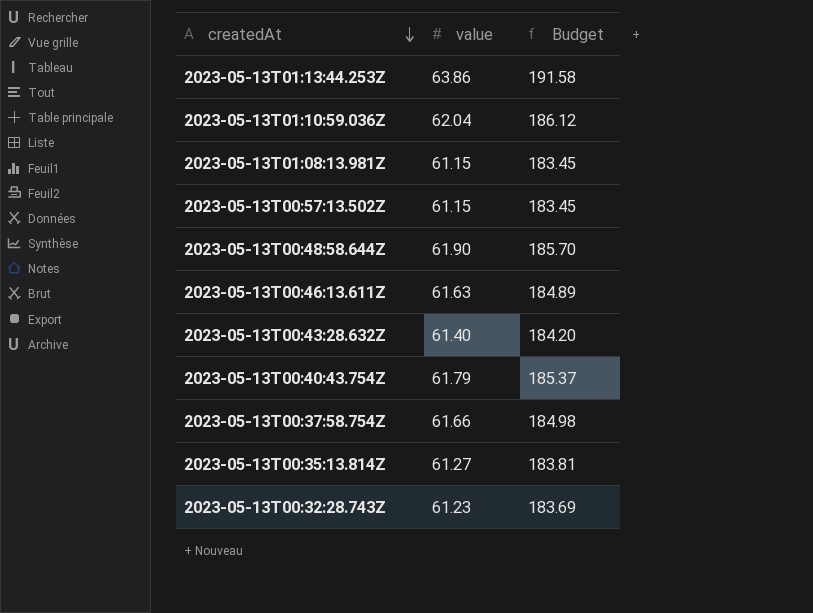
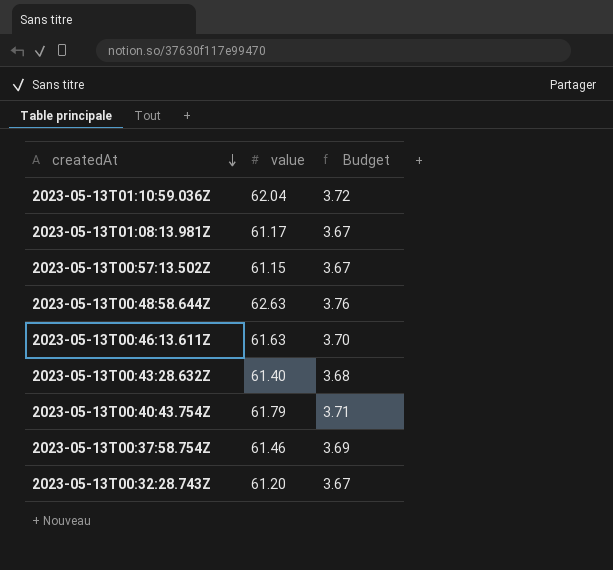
column Budget | formula: [value] * 3 -> [value] * 0.06
row 2023-05-13T01:13:44.253Z: 63.86 | 191.58 -> none
row 2023-05-13T00:35:13.814Z: 61.27 | 183.81 -> none
2023-05-13T01:08:13.981Z | value: 61.15 -> 61.17
2023-05-13T00:48:58.644Z | value: 61.90 -> 62.63
2023-05-13T00:37:58.754Z | value: 61.66 -> 61.46
2023-05-13T00:32:28.743Z | value: 61.23 -> 61.20

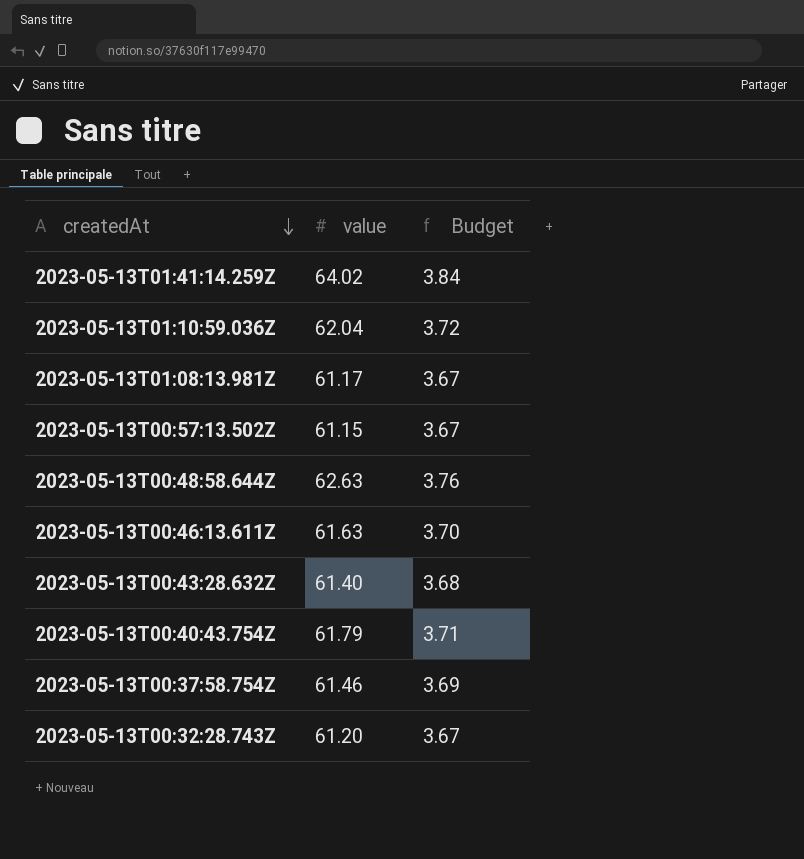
row 2023-05-13T01:41:14.259Z: none -> 64.02 | 3.84

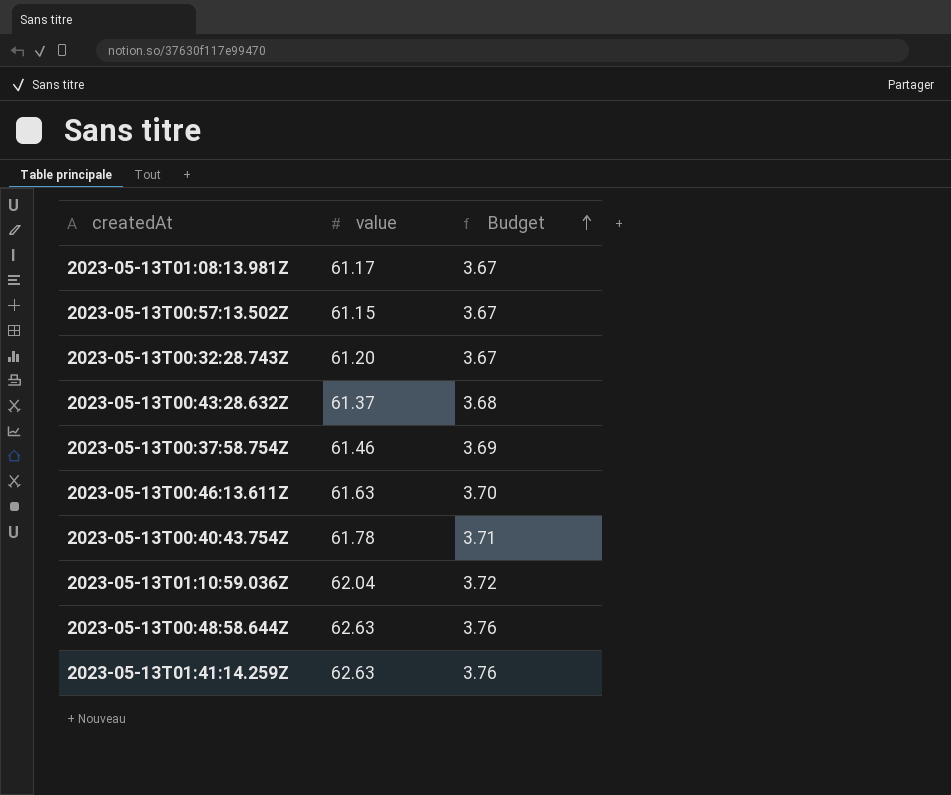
row order: createdAt descending -> Budget ascending
2023-05-13T00:43:28.632Z | value: 61.40 -> 61.37
2023-05-13T00:40:43.754Z | value: 61.79 -> 61.78
2023-05-13T01:41:14.259Z | value: 64.02 -> 62.63
2023-05-13T01:41:14.259Z | Budget: 3.84 -> 3.76

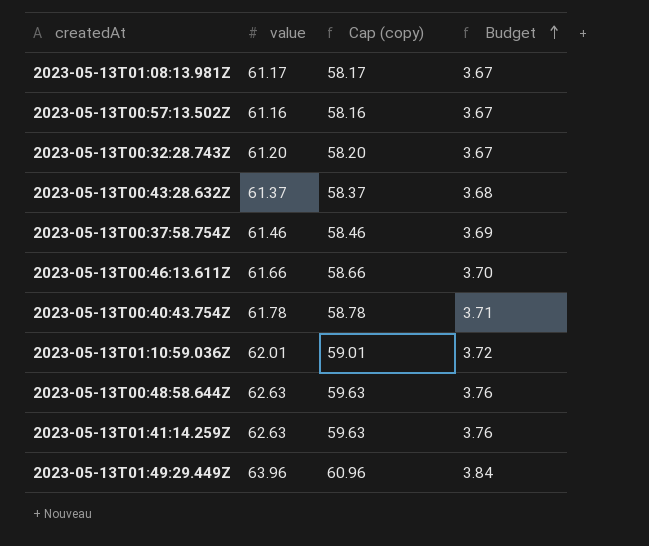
column Cap (copy) | formula: none -> [value] - 3
2023-05-13T00:57:13.502Z | value: 61.15 -> 61.16
2023-05-13T00:46:13.611Z | value: 61.63 -> 61.66
2023-05-13T01:10:59.036Z | value: 62.04 -> 62.01
row 2023-05-13T01:49:29.449Z: none -> 63.96 | 60.96 | 3.84

